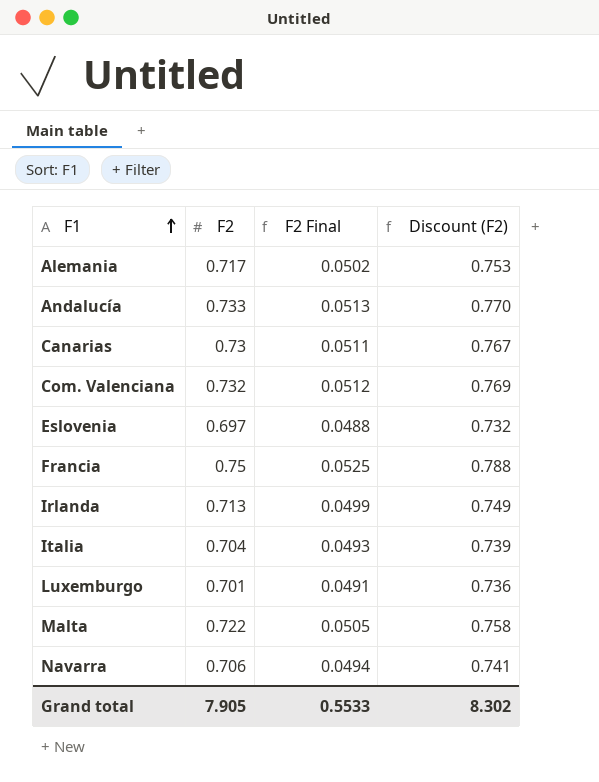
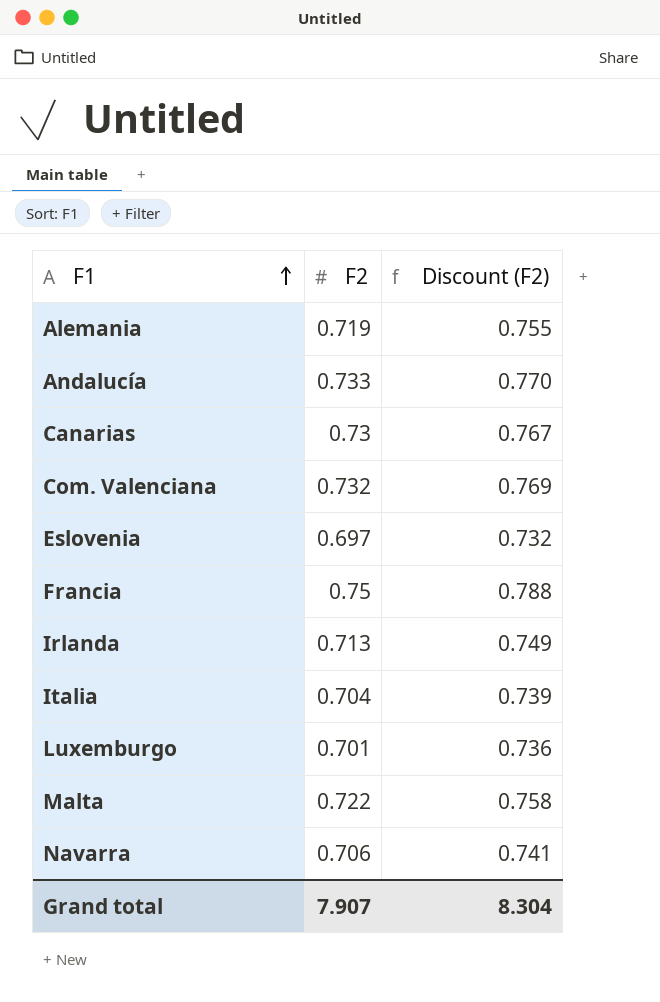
column F2 Final | formula: [F2] * 0.07 -> none
Alemania | F2: 0.717 -> 0.719
Alemania | Discount (F2): 0.753 -> 0.755
Grand total | F2: 7.905 -> 7.907
Grand total | Discount (F2): 8.302 -> 8.304

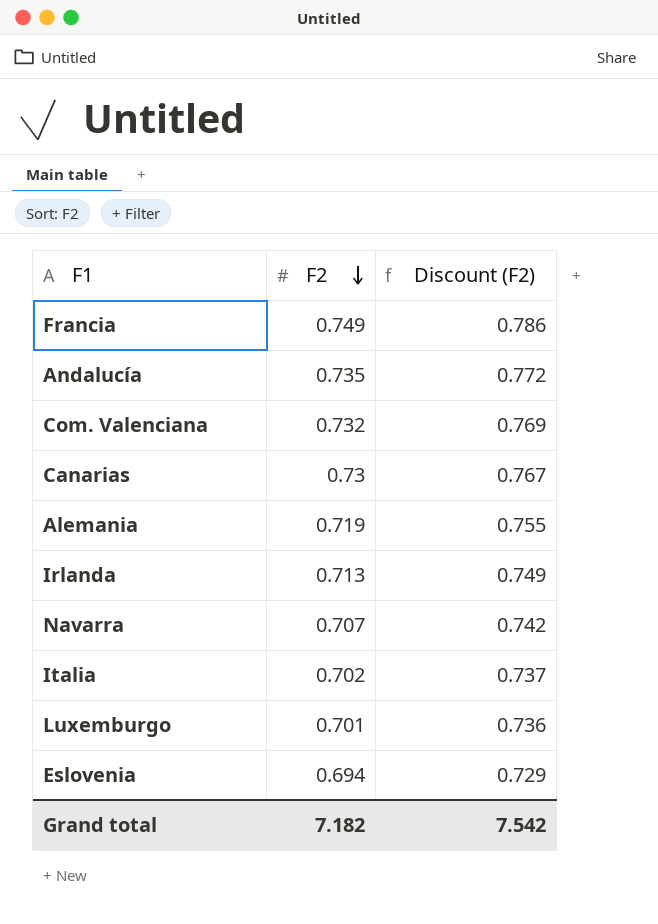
row order: F1 ascending -> F2 descending
row Malta: 0.722 | 0.758 -> none
Francia | F2: 0.75 -> 0.749
Francia | Discount (F2): 0.788 -> 0.786
Andalucía | F2: 0.733 -> 0.735
Andalucía | Discount (F2): 0.770 -> 0.772
Navarra | F2: 0.706 -> 0.707
Navarra | Discount (F2): 0.741 -> 0.742
Italia | F2: 0.704 -> 0.702
Italia | Discount (F2): 0.739 -> 0.737
Eslovenia | F2: 0.697 -> 0.694
Eslovenia | Discount (F2): 0.732 -> 0.729
Grand total | F2: 7.907 -> 7.182
Grand total | Discount (F2): 8.304 -> 7.542

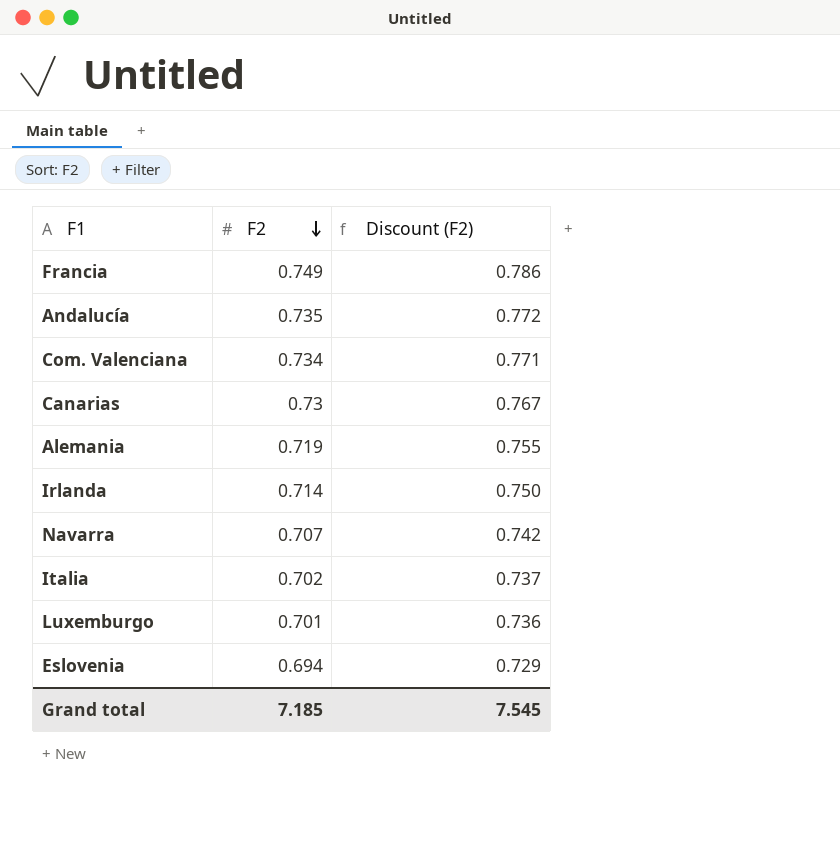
Com. Valenciana | F2: 0.732 -> 0.734
Com. Valenciana | Discount (F2): 0.769 -> 0.771
Irlanda | F2: 0.713 -> 0.714
Irlanda | Discount (F2): 0.749 -> 0.750
Grand total | F2: 7.182 -> 7.185
Grand total | Discount (F2): 7.542 -> 7.545

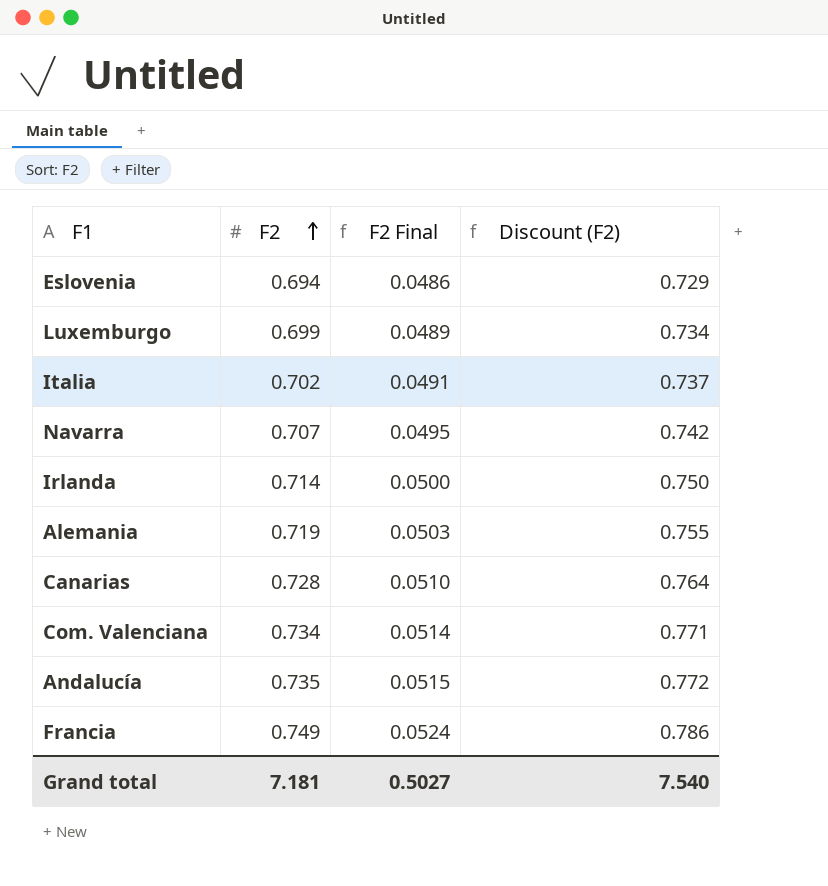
row order: F2 descending -> F2 ascending
column F2 Final | formula: none -> [F2] * 0.07
Luxemburgo | F2: 0.701 -> 0.699
Luxemburgo | Discount (F2): 0.736 -> 0.734
Canarias | F2: 0.73 -> 0.728
Canarias | Discount (F2): 0.767 -> 0.764
Grand total | F2: 7.185 -> 7.181
Grand total | Discount (F2): 7.545 -> 7.540

